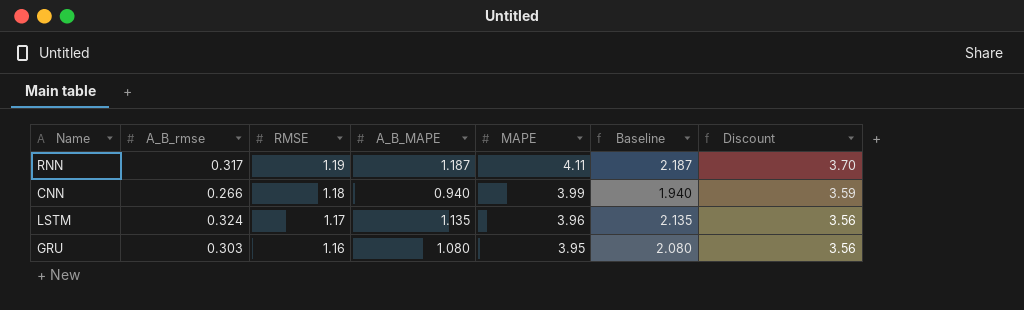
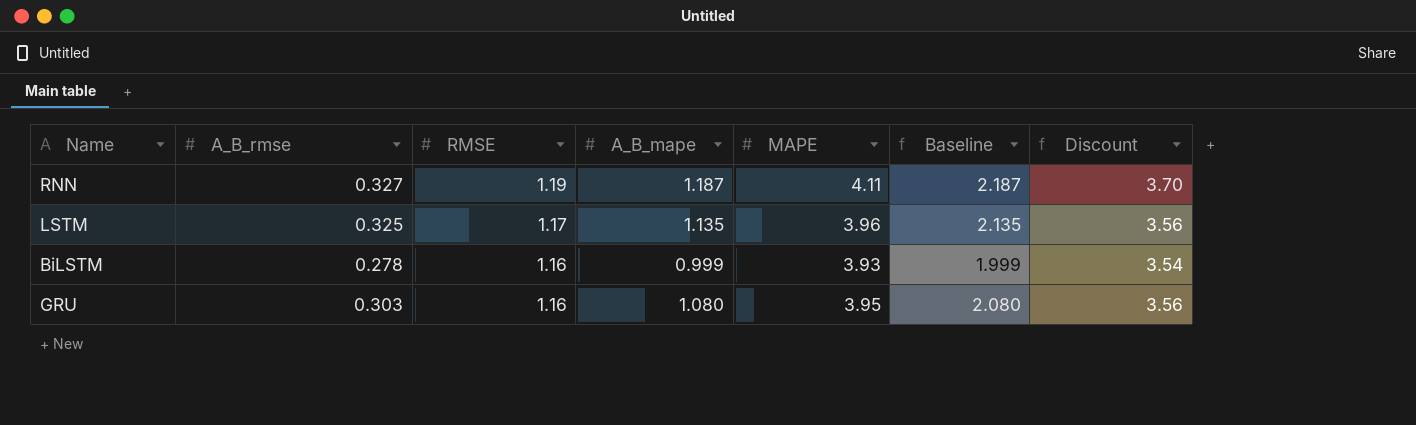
column name: A_B_MAPE -> A_B_mape
row CNN: 0.266 | 1.18 | 0.940 | 3.99 | 1.940 | 3.59 -> none
RNN | A_B_rmse: 0.317 -> 0.327
LSTM | A_B_rmse: 0.324 -> 0.325
row BiLSTM: none -> 0.278 | 1.16 | 0.999 | 3.93 | 1.999 | 3.54

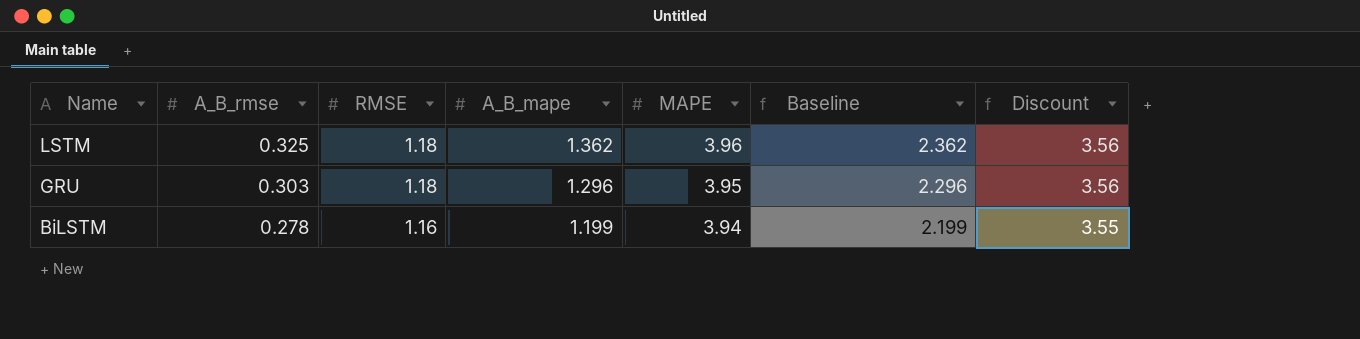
row order: RMSE descending -> Name descending
row RNN: 0.327 | 1.19 | 1.187 | 4.11 | 2.187 | 3.70 -> none
LSTM | RMSE: 1.17 -> 1.18
LSTM | A_B_mape: 1.135 -> 1.362
LSTM | Baseline: 2.135 -> 2.362
GRU | RMSE: 1.16 -> 1.18
GRU | A_B_mape: 1.080 -> 1.296
GRU | Baseline: 2.080 -> 2.296
BiLSTM | A_B_mape: 0.999 -> 1.199
BiLSTM | MAPE: 3.93 -> 3.94
BiLSTM | Baseline: 1.999 -> 2.199
BiLSTM | Discount: 3.54 -> 3.55

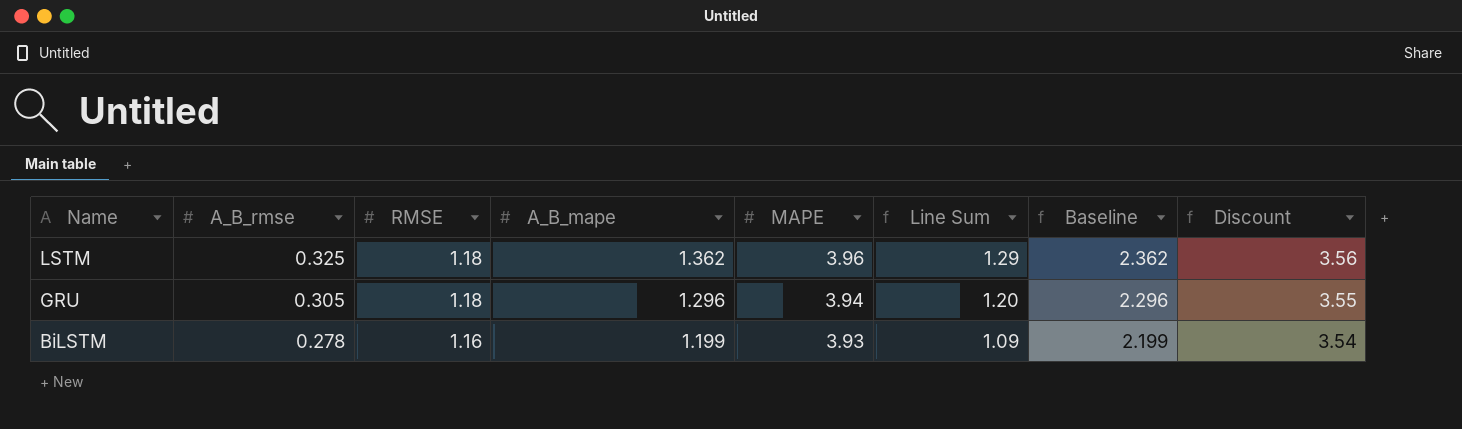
column Line Sum | formula: none -> [A_B_rmse] * [MAPE]
GRU | A_B_rmse: 0.303 -> 0.305
GRU | MAPE: 3.95 -> 3.94
GRU | Discount: 3.56 -> 3.55
BiLSTM | MAPE: 3.94 -> 3.93
BiLSTM | Discount: 3.55 -> 3.54

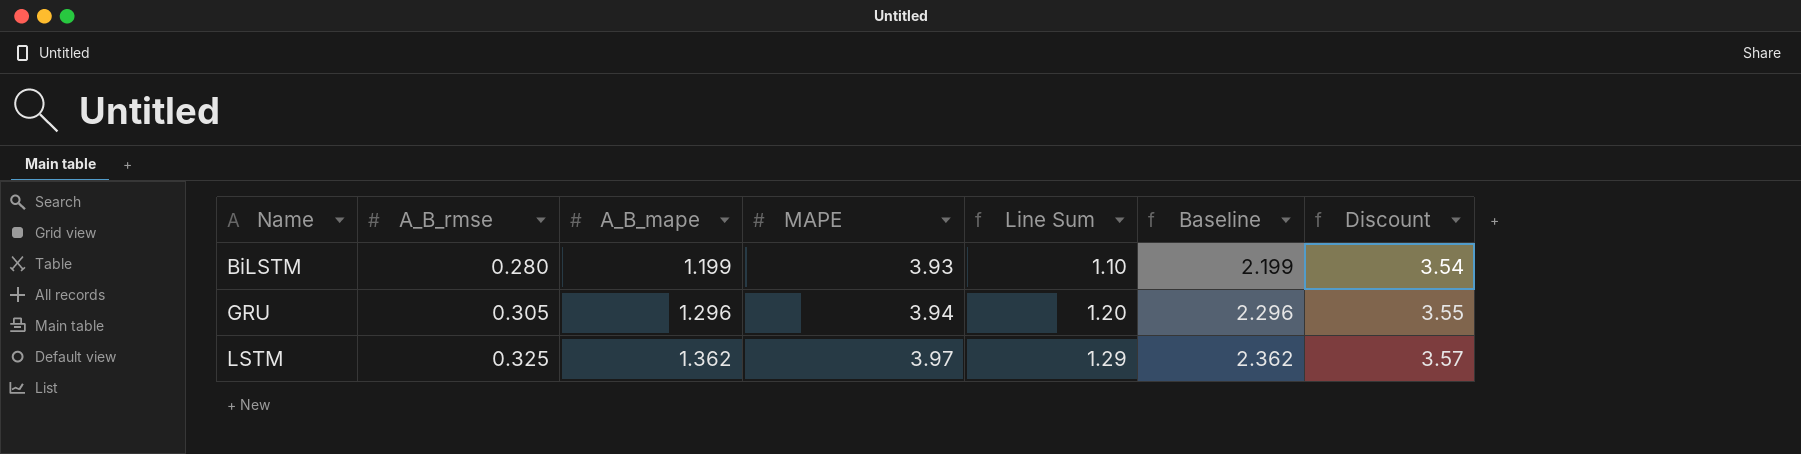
row order: Name descending -> Name ascending
column RMSE | position: 3 -> none
BiLSTM | A_B_rmse: 0.278 -> 0.280
BiLSTM | Line Sum: 1.09 -> 1.10
LSTM | MAPE: 3.96 -> 3.97
LSTM | Discount: 3.56 -> 3.57

